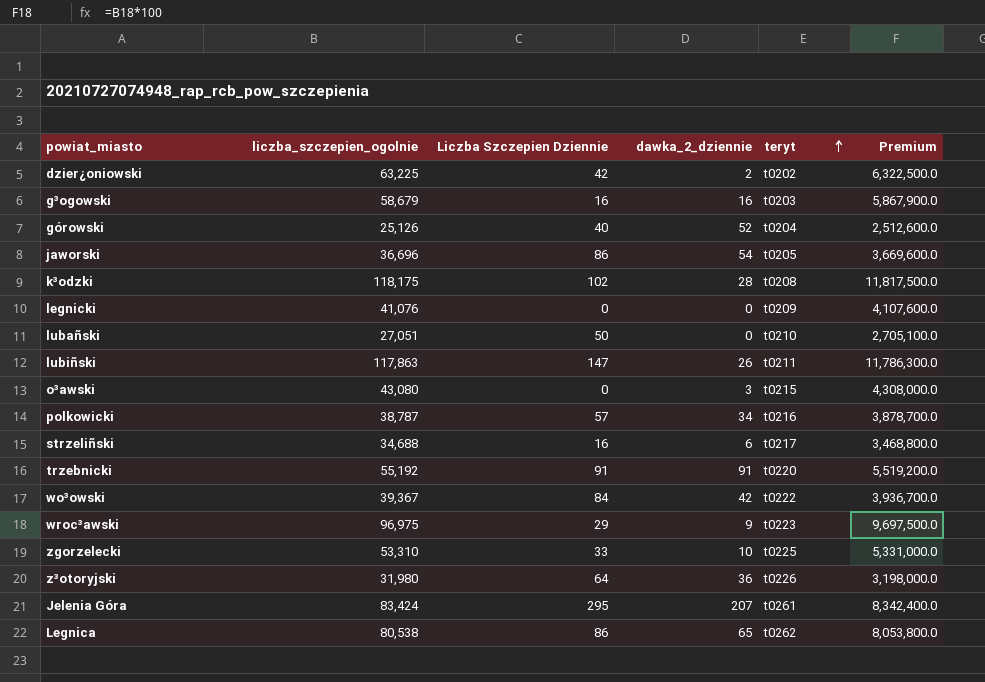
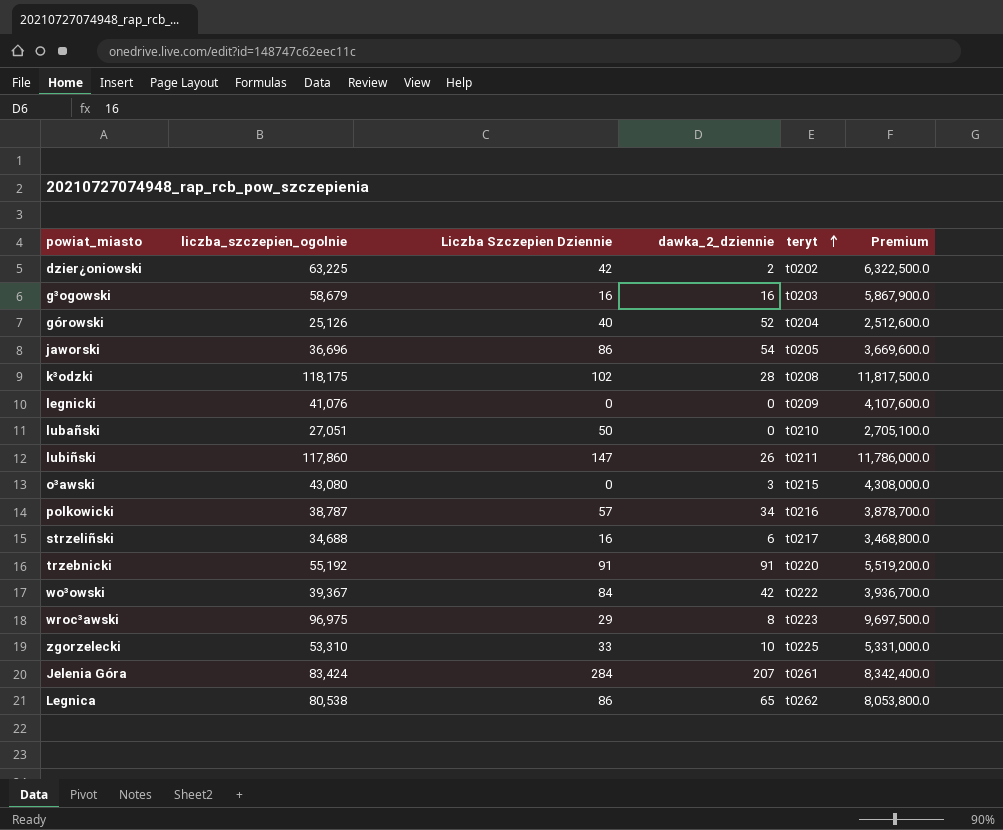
row z³otoryjski: 31,980 | 64 | 36 | t0226 | 3,198,000.0 -> none
lubiñski | liczba_szczepien_ogolnie: 117,863 -> 117,860
lubiñski | Premium: 11,786,300.0 -> 11,786,000.0
wroc³awski | dawka_2_dziennie: 9 -> 8
Jelenia Góra | Liczba Szczepien Dziennie: 295 -> 284

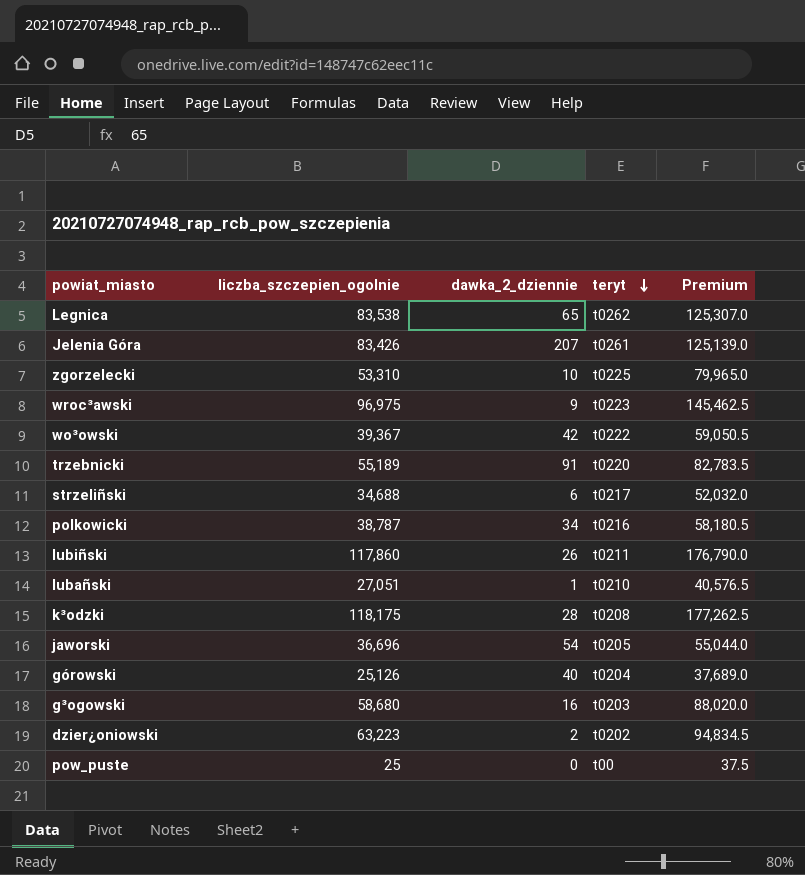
row order: teryt ascending -> teryt descending
column Liczba Szczepien Dziennie | position: 3 -> none
column Premium | formula: [liczba_szczepien_ogolnie] * 100 -> [liczba_szczepien_ogolnie] * 1.5
row legnicki: 41,076 | 0 | 0 | t0209 | 4,107,600.0 -> none
row o³awski: 43,080 | 0 | 3 | t0215 | 4,308,000.0 -> none
Legnica | liczba_szczepien_ogolnie: 80,538 -> 83,538
Jelenia Góra | liczba_szczepien_ogolnie: 83,424 -> 83,426
wroc³awski | dawka_2_dziennie: 8 -> 9
trzebnicki | liczba_szczepien_ogolnie: 55,192 -> 55,189
lubañski | dawka_2_dziennie: 0 -> 1
górowski | dawka_2_dziennie: 52 -> 40
g³ogowski | liczba_szczepien_ogolnie: 58,679 -> 58,680
dzier¿oniowski | liczba_szczepien_ogolnie: 63,225 -> 63,223
row pow_puste: none -> 25 | 0 | t00 | 37.5

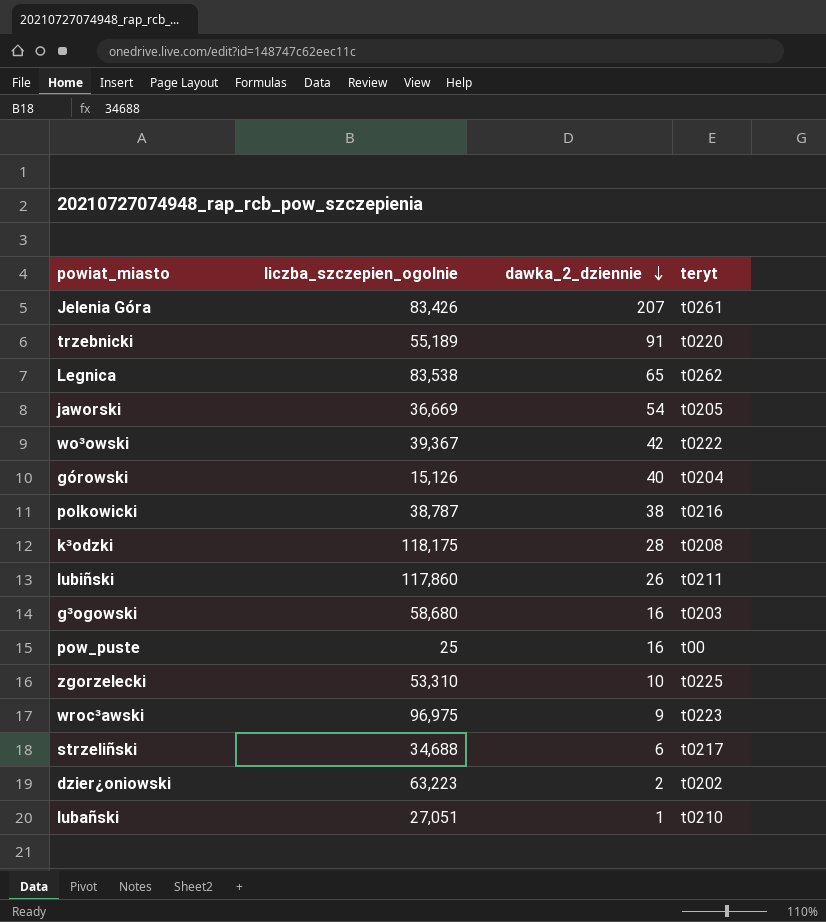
row order: teryt descending -> dawka_2_dziennie descending
column Premium | formula: [liczba_szczepien_ogolnie] * 1.5 -> none
jaworski | liczba_szczepien_ogolnie: 36,696 -> 36,669
górowski | liczba_szczepien_ogolnie: 25,126 -> 15,126
polkowicki | dawka_2_dziennie: 34 -> 38
pow_puste | dawka_2_dziennie: 0 -> 16

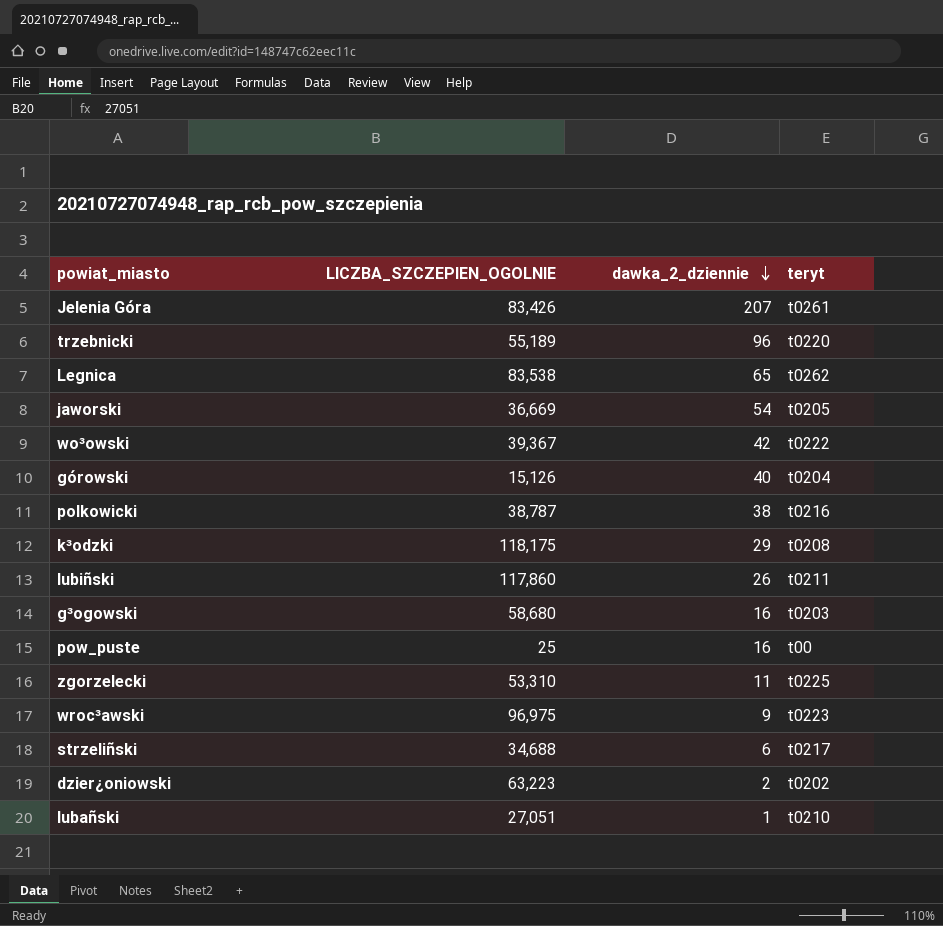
column name: liczba_szczepien_ogolnie -> LICZBA_SZCZEPIEN_OGOLNIE
trzebnicki | dawka_2_dziennie: 91 -> 96
k³odzki | dawka_2_dziennie: 28 -> 29
zgorzelecki | dawka_2_dziennie: 10 -> 11

